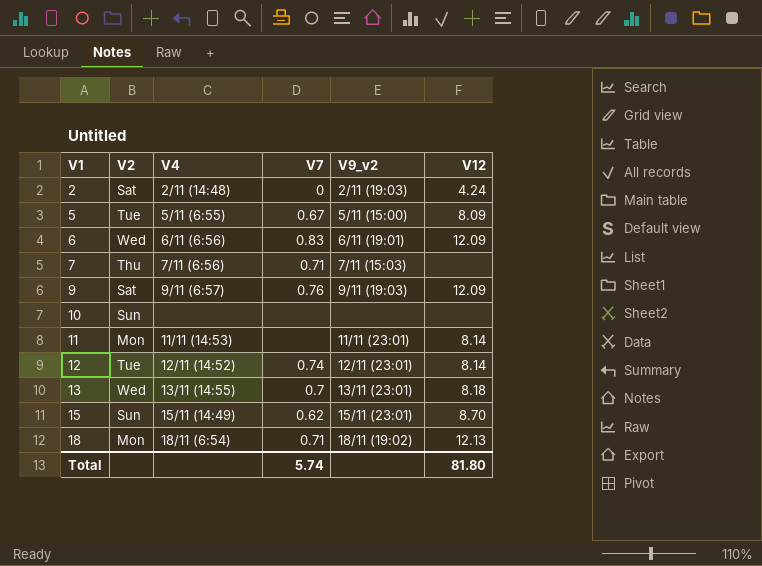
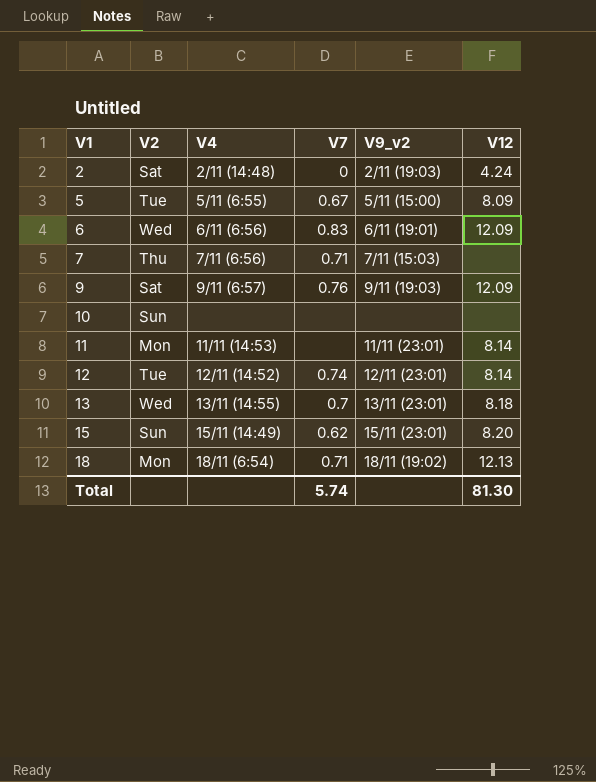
15 | V12: 8.70 -> 8.20
Total | V12: 81.80 -> 81.30

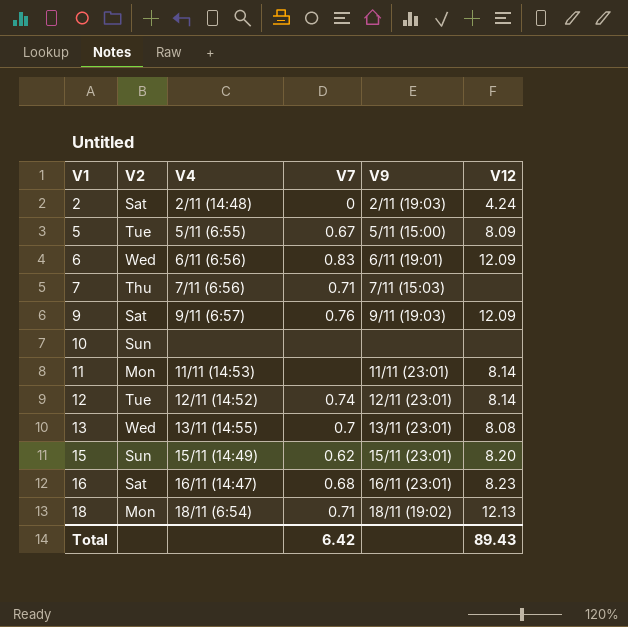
column name: V9_v2 -> V9
13 | V12: 8.18 -> 8.08
row 16: none -> Sat | 16/11 (14:47) | 0.68 | 16/11 (23:01) | 8.23
Total | V7: 5.74 -> 6.42
Total | V12: 81.30 -> 89.43

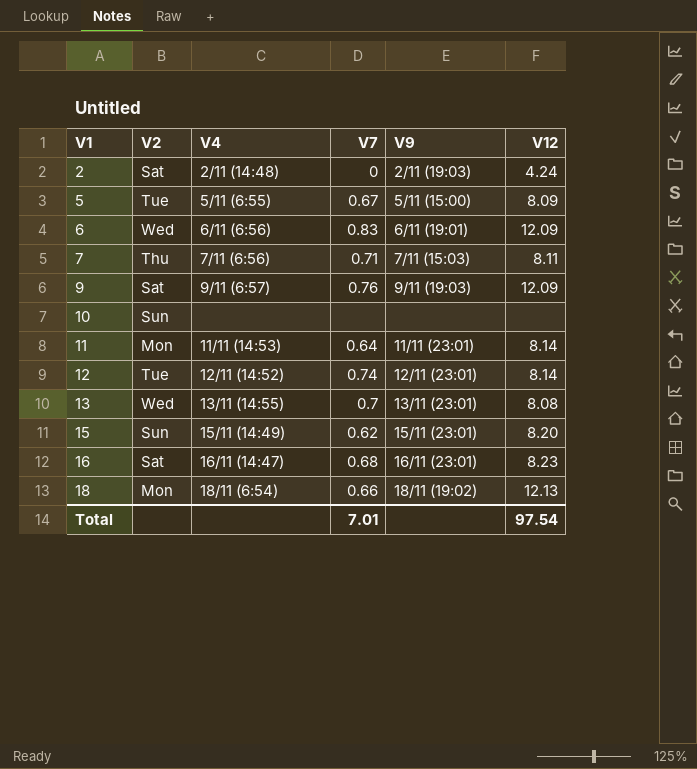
7 | V12: none -> 8.11
11 | V7: none -> 0.64
18 | V7: 0.71 -> 0.66
Total | V7: 6.42 -> 7.01
Total | V12: 89.43 -> 97.54

